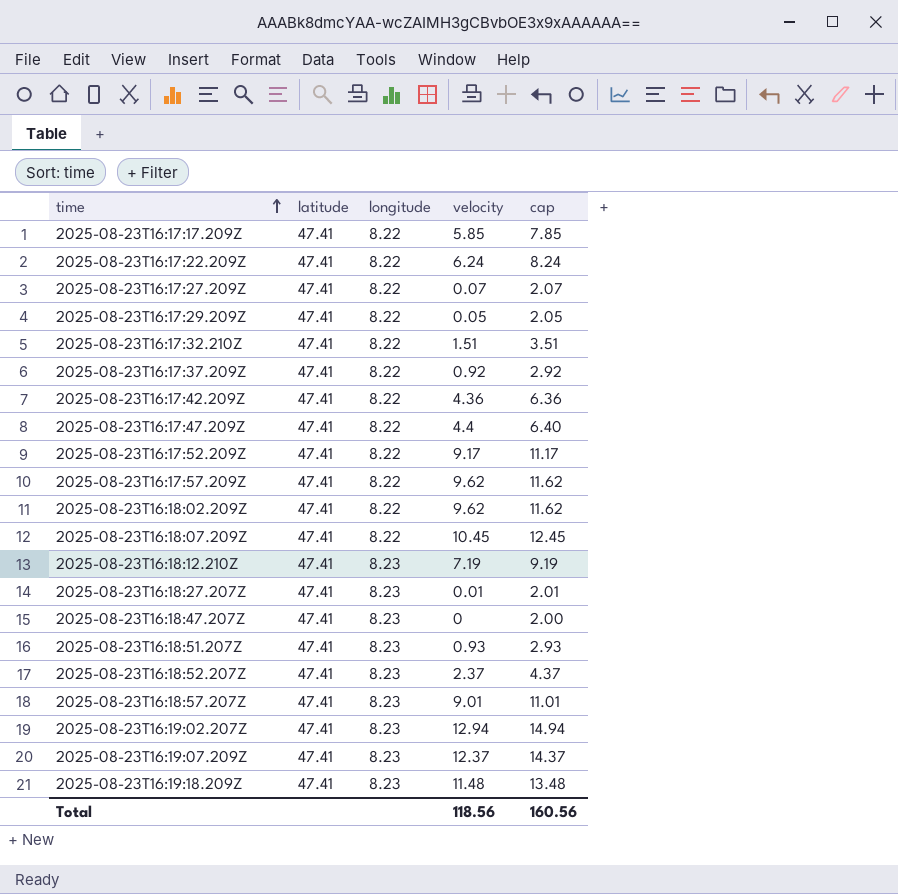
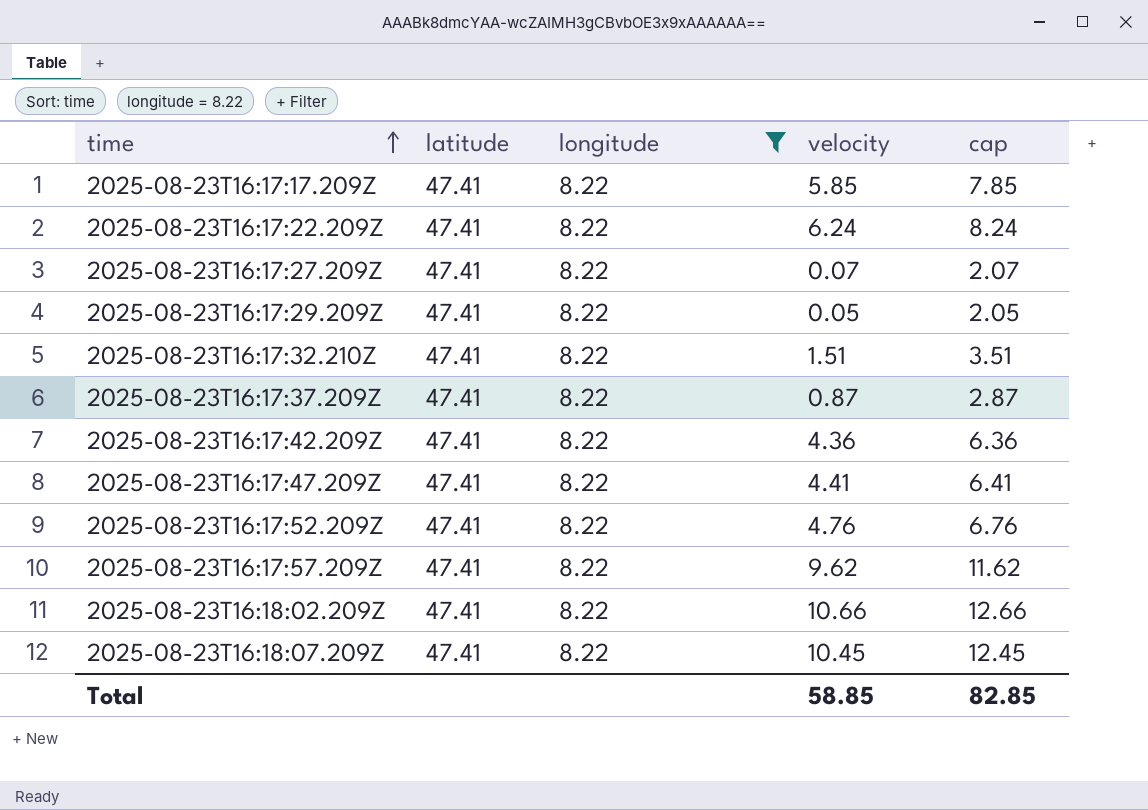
filter: none -> longitude = 8.22
2025-08-23T16:17:37.209Z | velocity: 0.92 -> 0.87
2025-08-23T16:17:37.209Z | cap: 2.92 -> 2.87
2025-08-23T16:17:47.209Z | velocity: 4.4 -> 4.41
2025-08-23T16:17:47.209Z | cap: 6.40 -> 6.41
2025-08-23T16:17:52.209Z | velocity: 9.17 -> 4.76
2025-08-23T16:17:52.209Z | cap: 11.17 -> 6.76
2025-08-23T16:18:02.209Z | velocity: 9.62 -> 10.66
2025-08-23T16:18:02.209Z | cap: 11.62 -> 12.66
Total | velocity: 118.56 -> 58.85
Total | cap: 160.56 -> 82.85

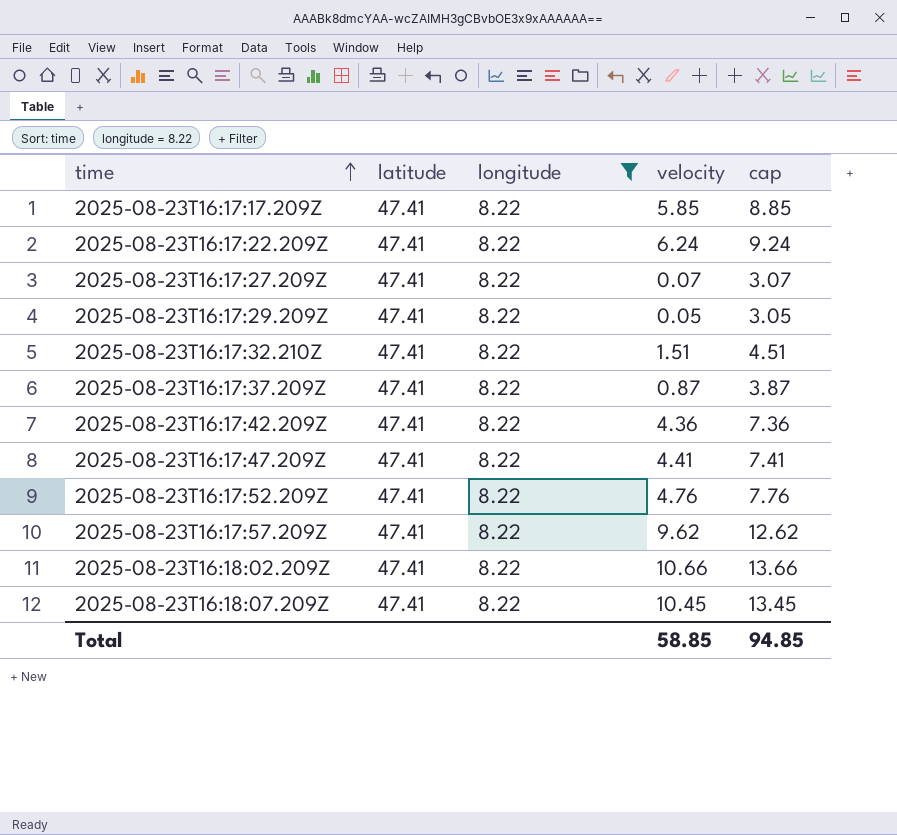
column cap | formula: [velocity] + 2 -> [velocity] + 3
Total | cap: 82.85 -> 94.85

